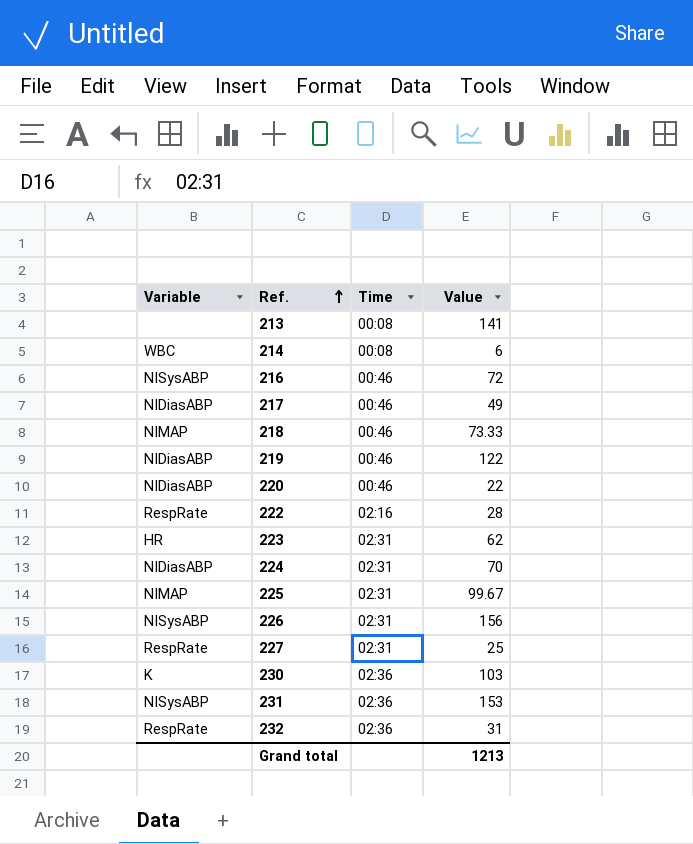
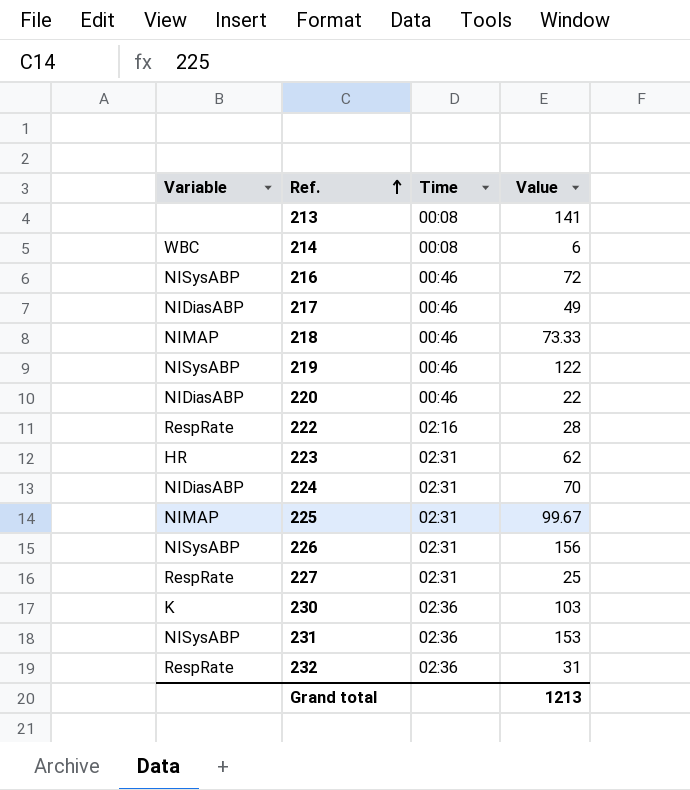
219 | Variable: NIDiasABP -> NISysABP

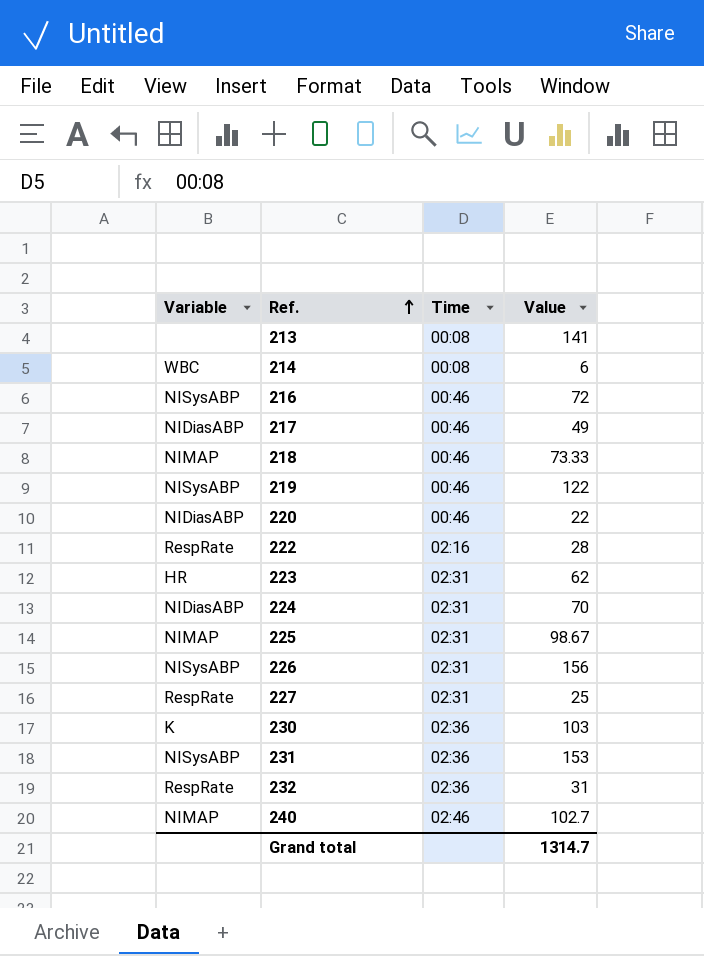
225 | Value: 99.67 -> 98.67
row 240: none -> NIMAP | 02:46 | 102.7
Grand total | Value: 1213 -> 1314.7

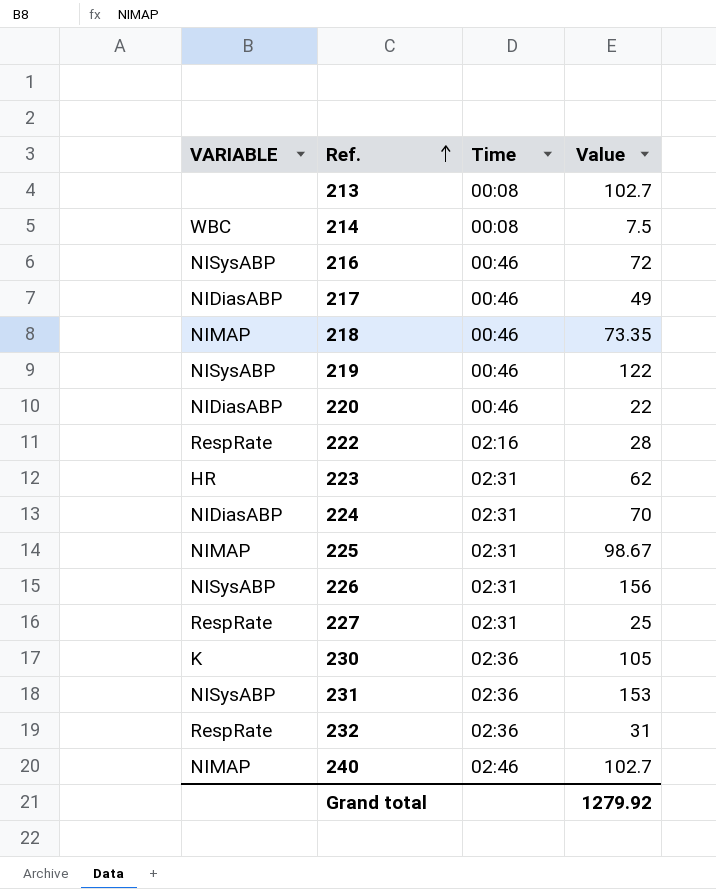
column name: Variable -> VARIABLE
213 | Value: 141 -> 102.7
214 | Value: 6 -> 7.5
218 | Value: 73.33 -> 73.35
230 | Value: 103 -> 105
Grand total | Value: 1314.7 -> 1279.92

